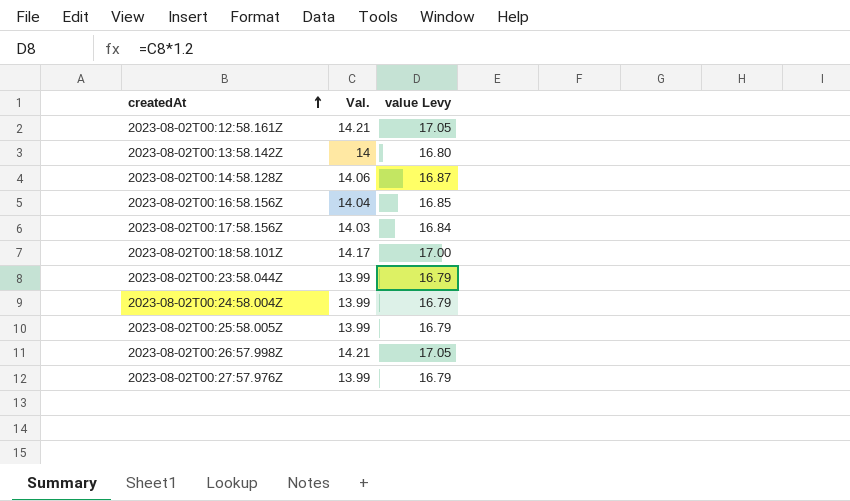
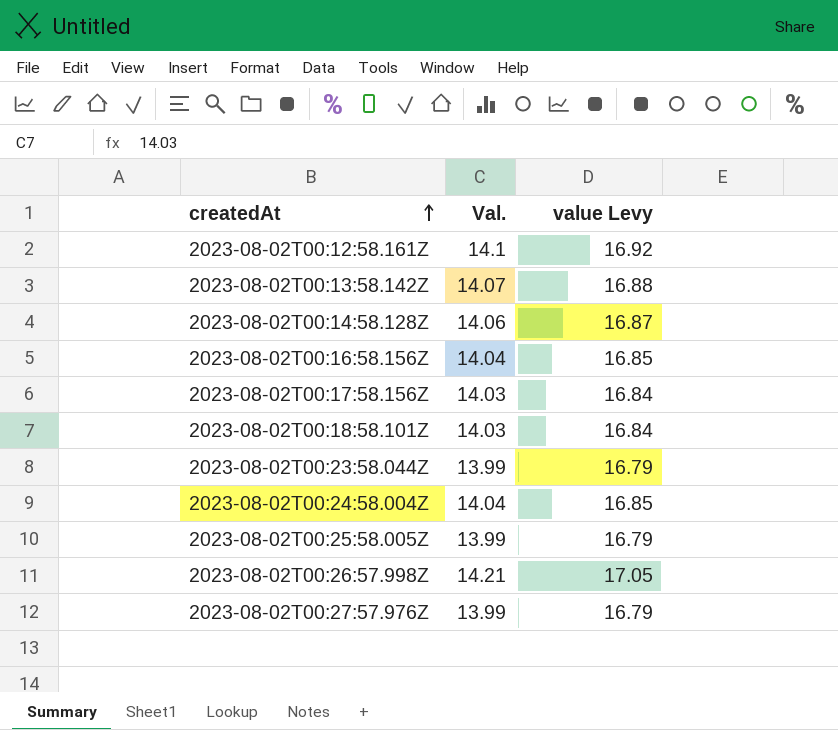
2023-08-02T00:12:58.161Z | Val.: 14.21 -> 14.1
2023-08-02T00:12:58.161Z | value Levy: 17.05 -> 16.92
2023-08-02T00:13:58.142Z | Val.: 14 -> 14.07
2023-08-02T00:13:58.142Z | value Levy: 16.80 -> 16.88
2023-08-02T00:18:58.101Z | Val.: 14.17 -> 14.03
2023-08-02T00:18:58.101Z | value Levy: 17.00 -> 16.84
2023-08-02T00:24:58.004Z | Val.: 13.99 -> 14.04
2023-08-02T00:24:58.004Z | value Levy: 16.79 -> 16.85

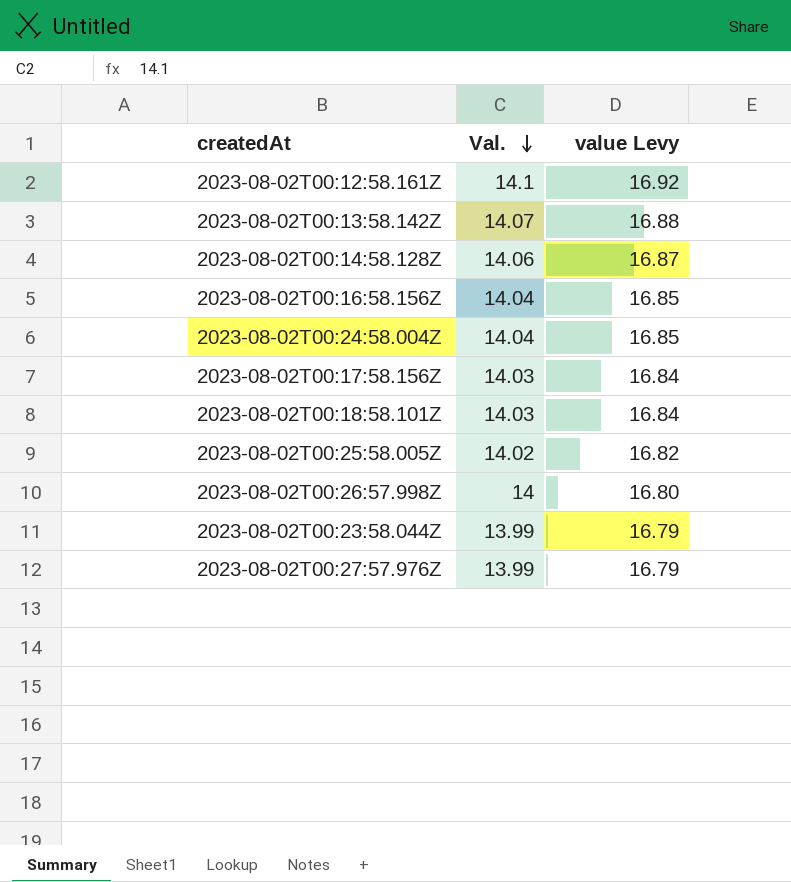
row order: createdAt ascending -> Val. descending
2023-08-02T00:25:58.005Z | Val.: 13.99 -> 14.02
2023-08-02T00:25:58.005Z | value Levy: 16.79 -> 16.82
2023-08-02T00:26:57.998Z | Val.: 14.21 -> 14
2023-08-02T00:26:57.998Z | value Levy: 17.05 -> 16.80

